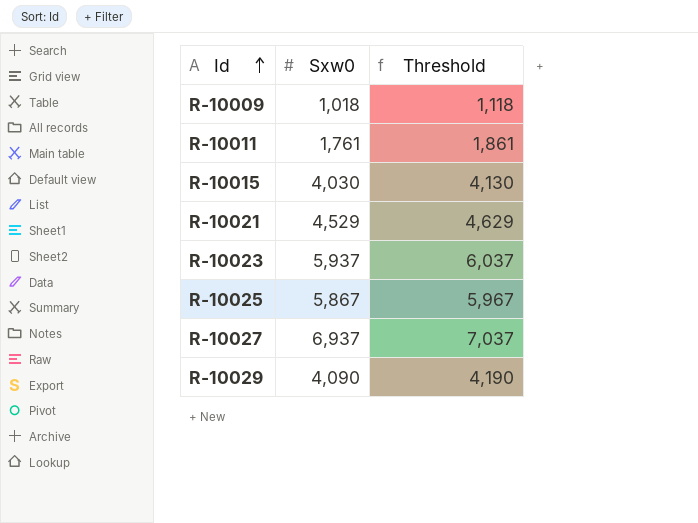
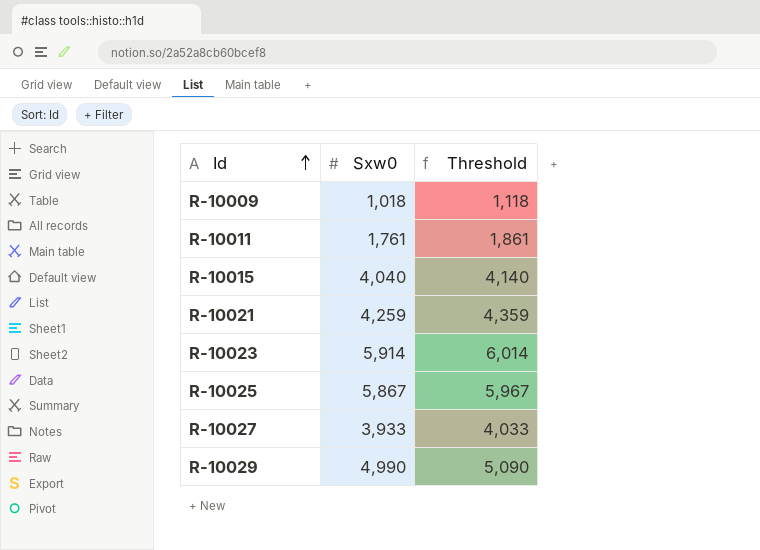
R-10015 | Sxw0: 4,030 -> 4,040
R-10015 | Threshold: 4,130 -> 4,140
R-10021 | Sxw0: 4,529 -> 4,259
R-10021 | Threshold: 4,629 -> 4,359
R-10023 | Sxw0: 5,937 -> 5,914
R-10023 | Threshold: 6,037 -> 6,014
R-10027 | Sxw0: 6,937 -> 3,933
R-10027 | Threshold: 7,037 -> 4,033
R-10029 | Sxw0: 4,090 -> 4,990
R-10029 | Threshold: 4,190 -> 5,090

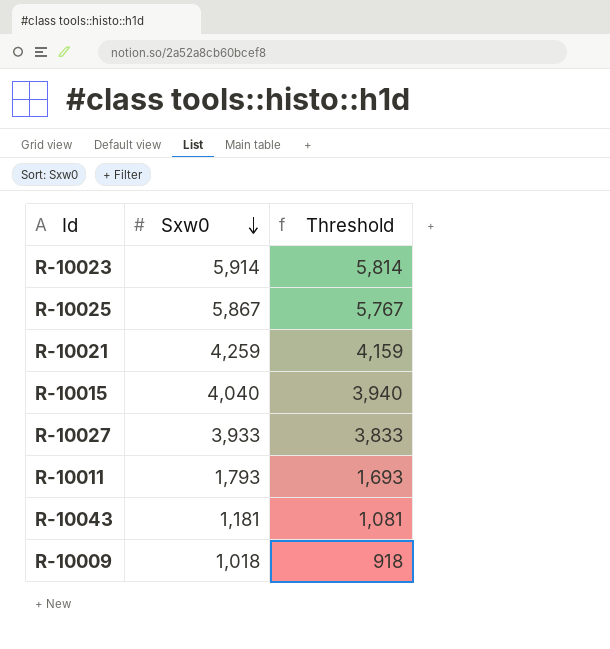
row order: Id ascending -> Sxw0 descending
column Threshold | formula: [Sxw0] + 100 -> [Sxw0] - 100
row R-10029: 4,990 | 5,090 -> none
R-10011 | Sxw0: 1,761 -> 1,793
row R-10043: none -> 1,181 | 1,081

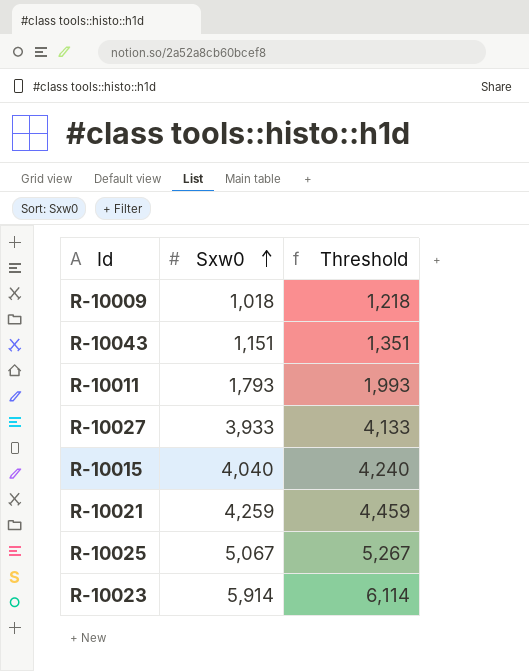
row order: Sxw0 descending -> Sxw0 ascending
column Threshold | formula: [Sxw0] - 100 -> [Sxw0] + 200
R-10043 | Sxw0: 1,181 -> 1,151
R-10025 | Sxw0: 5,867 -> 5,067

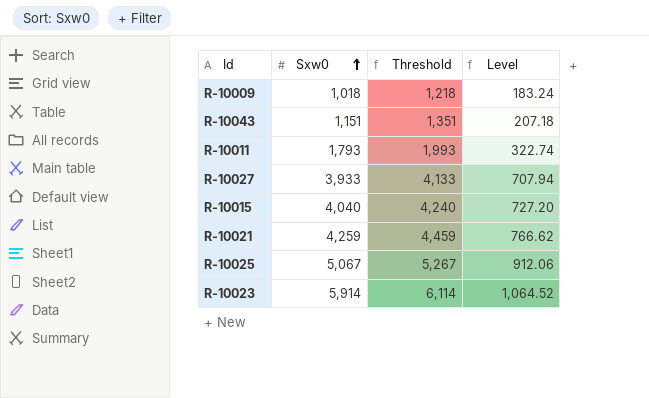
column Level | formula: none -> [Sxw0] * 0.18

